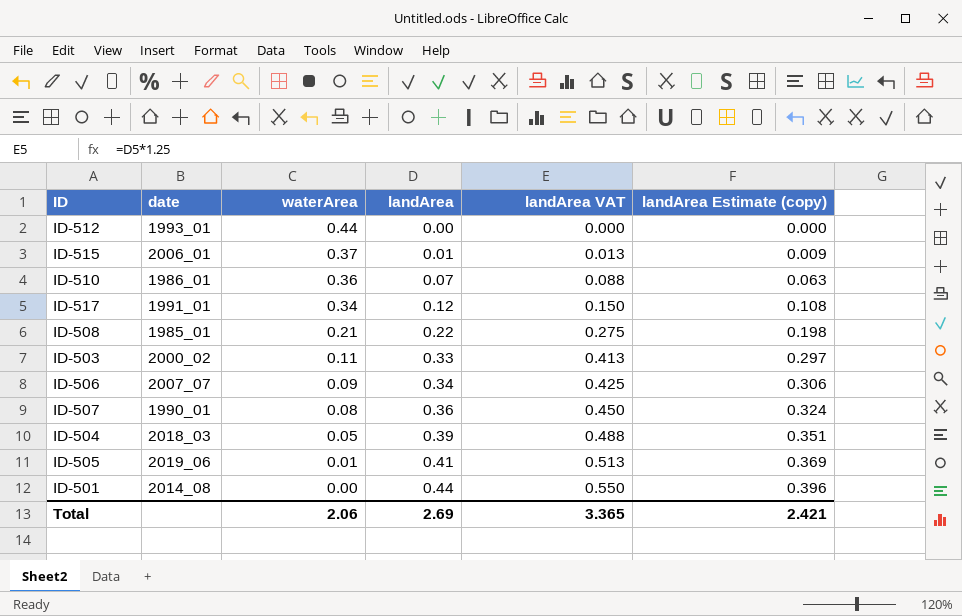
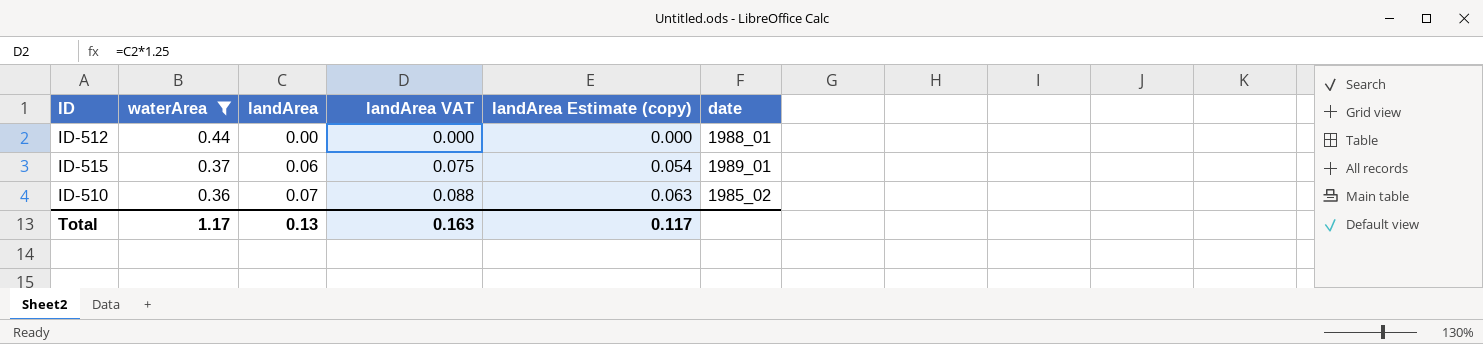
filter: none -> waterArea >= 0.36
column date | position: 2 -> 6
ID-512 | date: 1993_01 -> 1988_01
ID-515 | landArea: 0.01 -> 0.06
ID-515 | landArea VAT: 0.013 -> 0.075
ID-515 | landArea Estimate (copy): 0.009 -> 0.054
ID-515 | date: 2006_01 -> 1989_01
ID-510 | date: 1986_01 -> 1985_02
Total | waterArea: 2.06 -> 1.17
Total | landArea: 2.69 -> 0.13
Total | landArea VAT: 3.365 -> 0.163
Total | landArea Estimate (copy): 2.421 -> 0.117

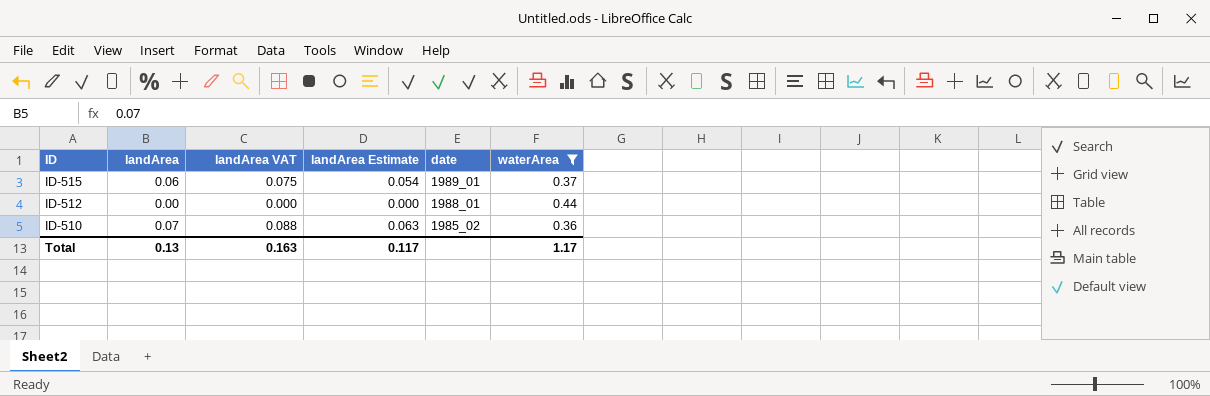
row order: waterArea descending -> ID descending
column name: landArea Estimate (copy) -> landArea Estimate
column waterArea | position: 2 -> 6

